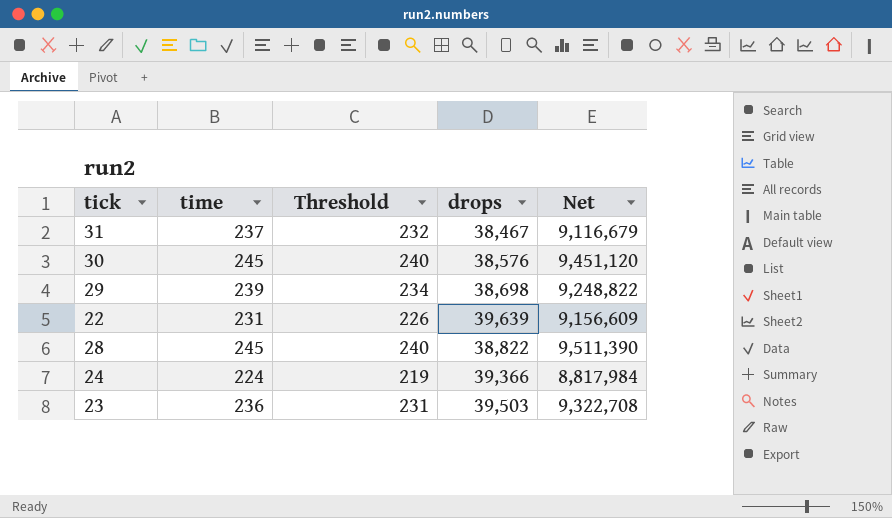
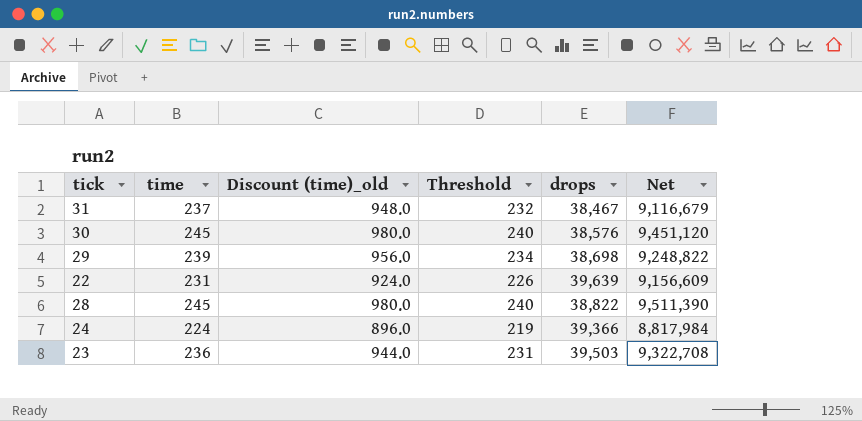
column Discount (time)_old | formula: none -> [time] * 4

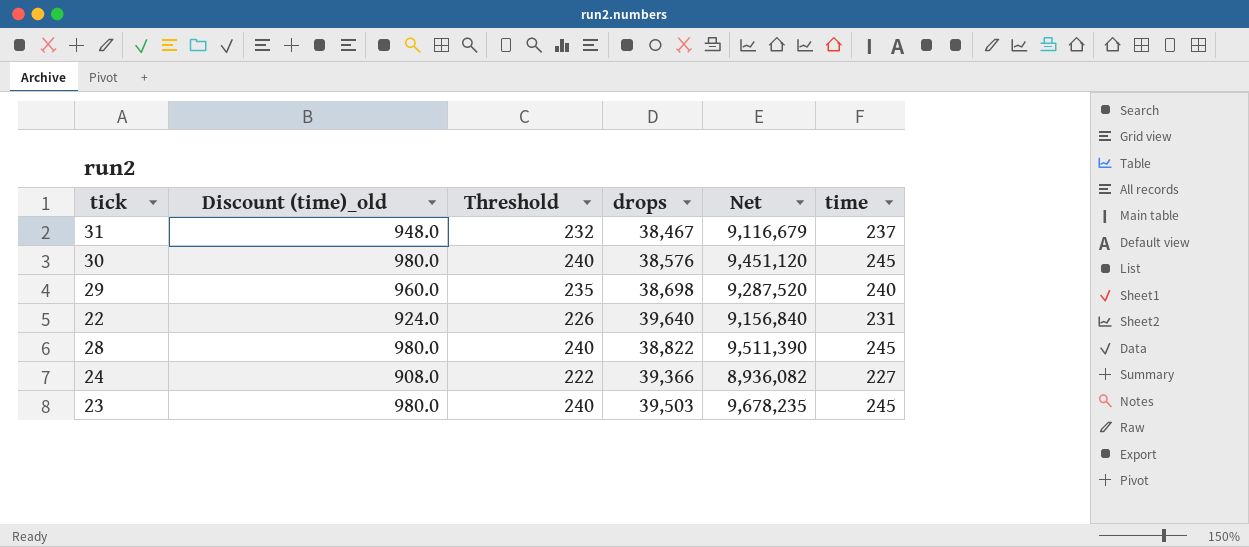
column time | position: 2 -> 6
29 | Discount (time)_old: 956.0 -> 960.0
29 | Threshold: 234 -> 235
29 | Net: 9,248,822 -> 9,287,520
29 | time: 239 -> 240
22 | drops: 39,639 -> 39,640
22 | Net: 9,156,609 -> 9,156,840
24 | Discount (time)_old: 896.0 -> 908.0
24 | Threshold: 219 -> 222
24 | Net: 8,817,984 -> 8,936,082
24 | time: 224 -> 227
23 | Discount (time)_old: 944.0 -> 980.0
23 | Threshold: 231 -> 240
23 | Net: 9,322,708 -> 9,678,235
23 | time: 236 -> 245

